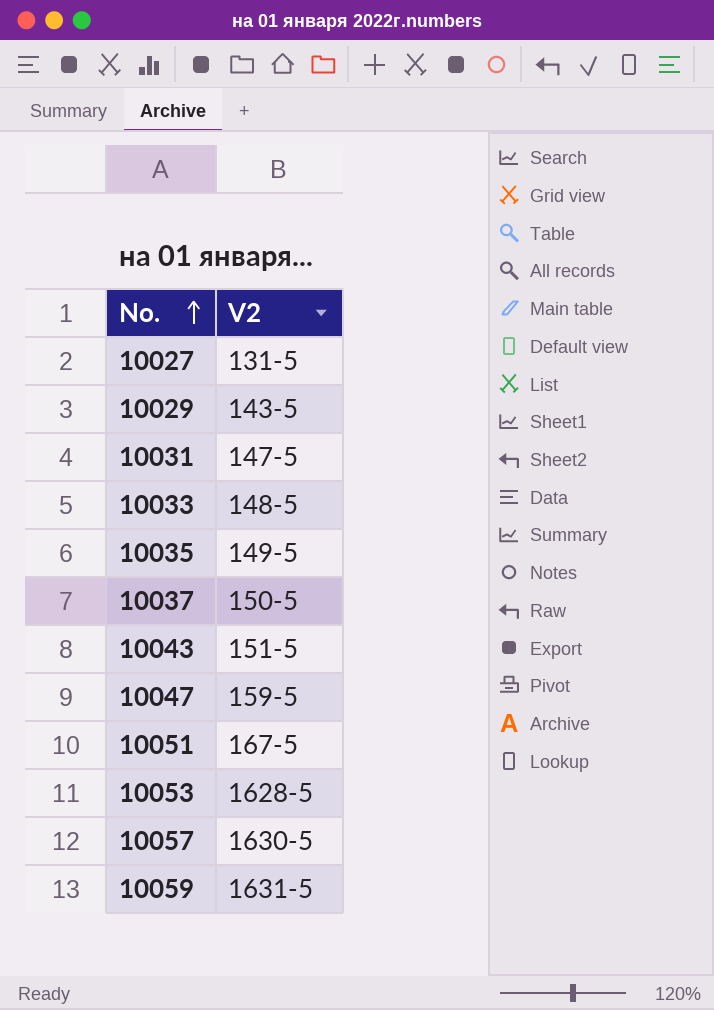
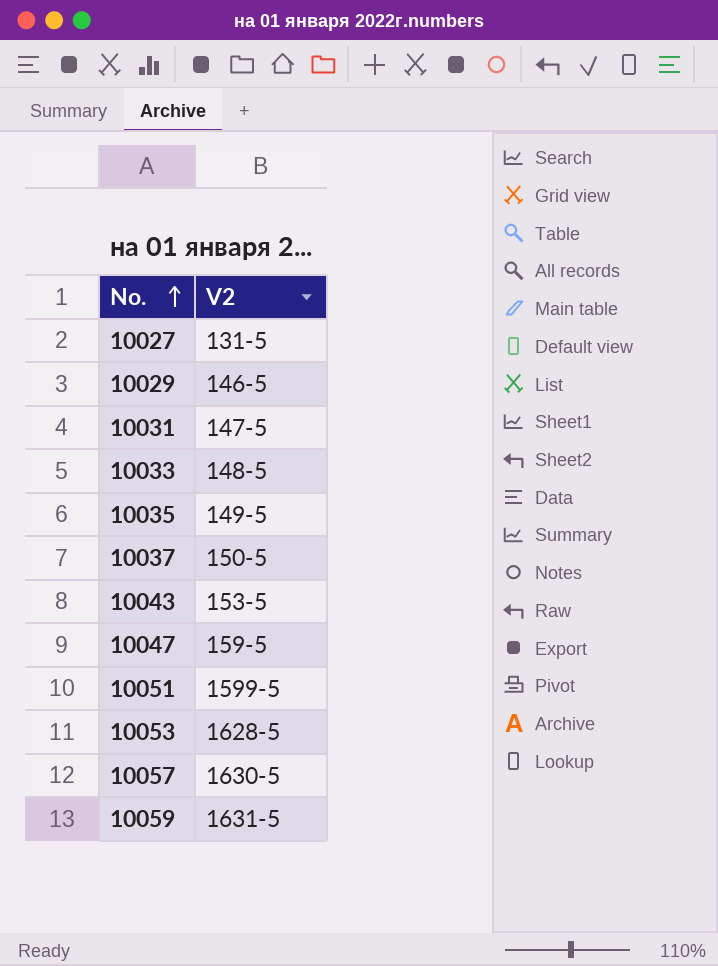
10029 | V2: 143-5 -> 146-5
10043 | V2: 151-5 -> 153-5
10051 | V2: 167-5 -> 1599-5

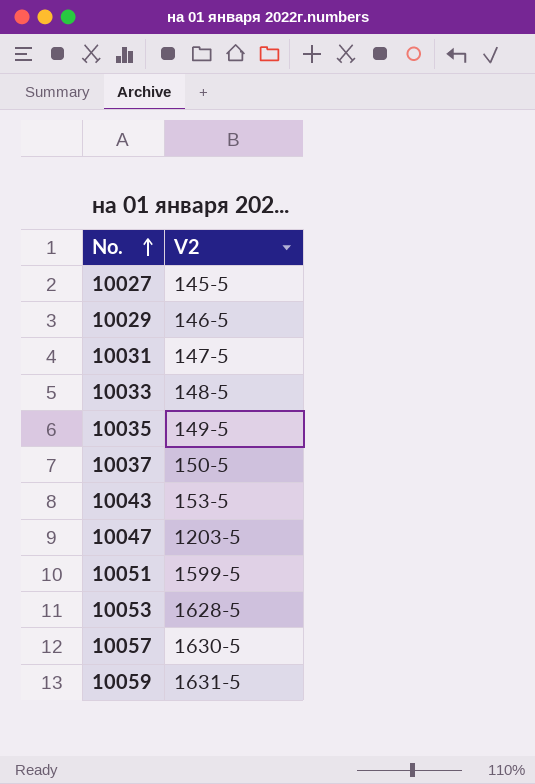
10027 | V2: 131-5 -> 145-5
10047 | V2: 159-5 -> 1203-5

